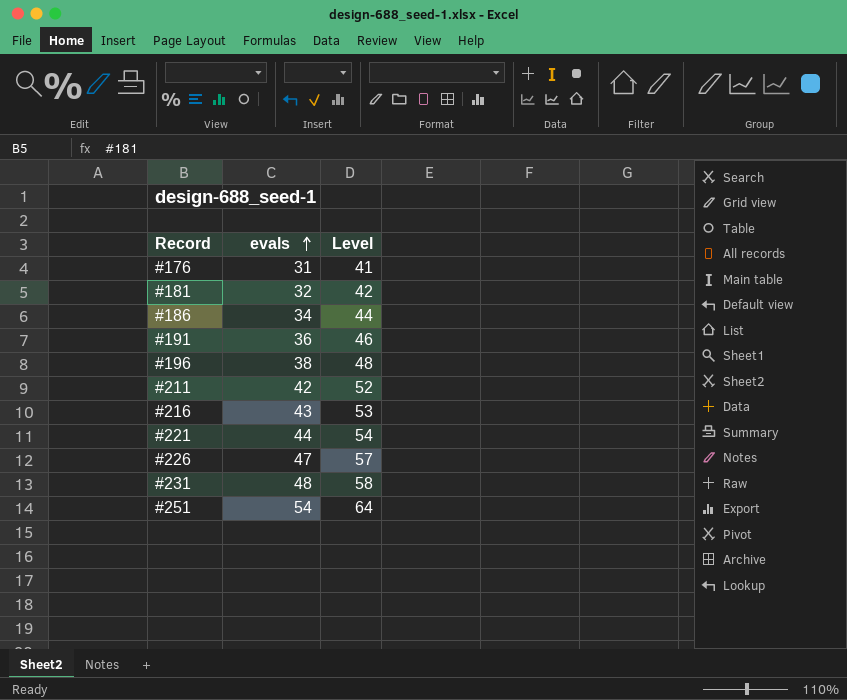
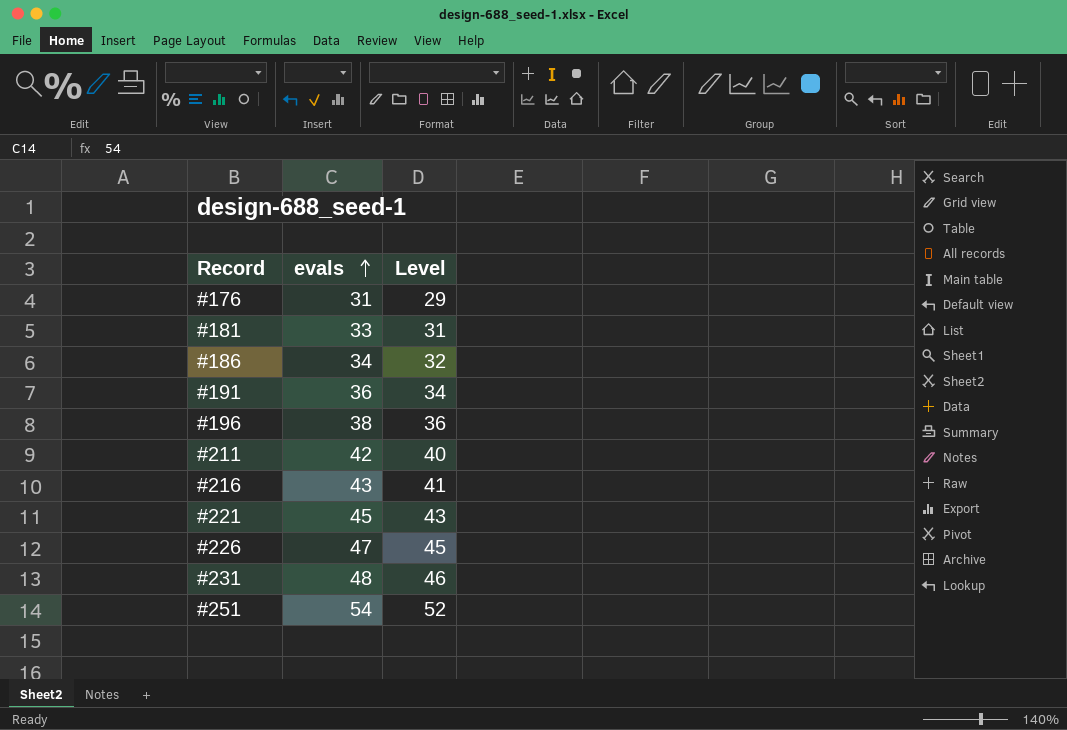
column Level | formula: [evals] + 10 -> [evals] - 2
#181 | evals: 32 -> 33
#221 | evals: 44 -> 45

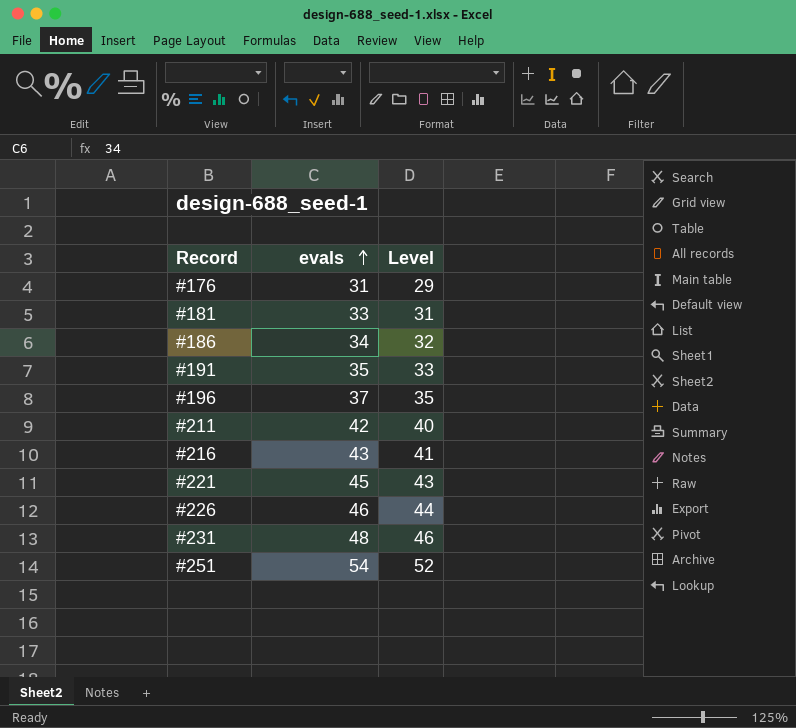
#191 | evals: 36 -> 35
#191 | Level: 34 -> 33
#196 | evals: 38 -> 37
#196 | Level: 36 -> 35
#226 | evals: 47 -> 46
#226 | Level: 45 -> 44

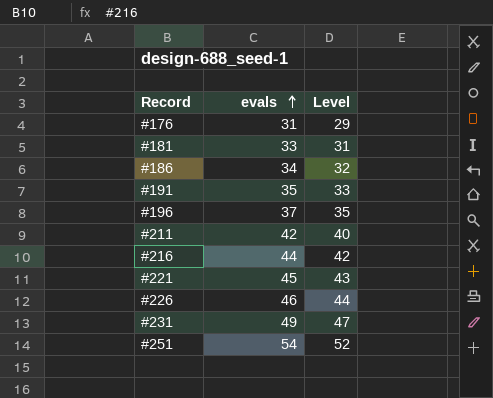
#216 | evals: 43 -> 44
#216 | Level: 41 -> 42
#231 | evals: 48 -> 49
#231 | Level: 46 -> 47

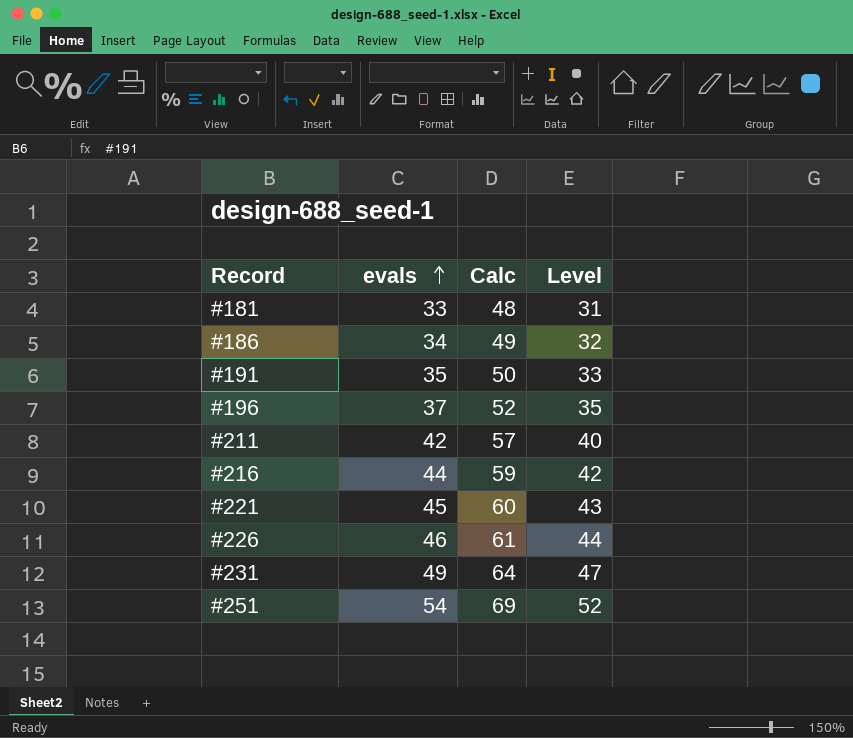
column Calc | formula: none -> [evals] + 15
row #176: 31 | 29 -> none

